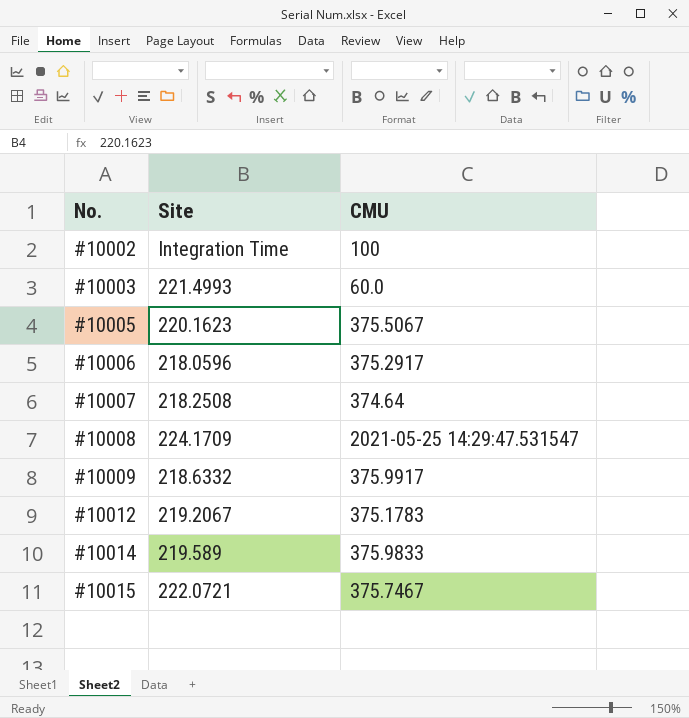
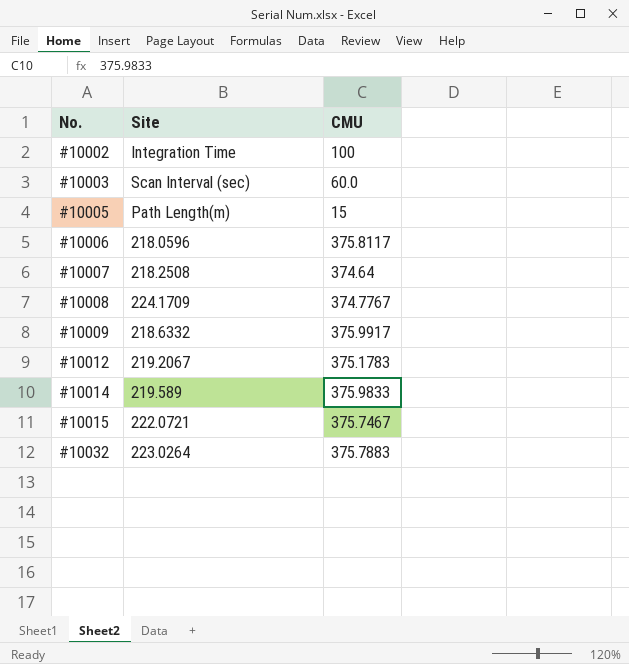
#10003 | Site: 221.4993 -> Scan Interval (sec)
#10005 | Site: 220.1623 -> Path Length(m)
#10005 | CMU: 375.5067 -> 15
#10006 | CMU: 375.2917 -> 375.8117
#10008 | CMU: 2021-05-25 14:29:47.531547 -> 374.7767
row #10032: none -> 223.0264 | 375.7883

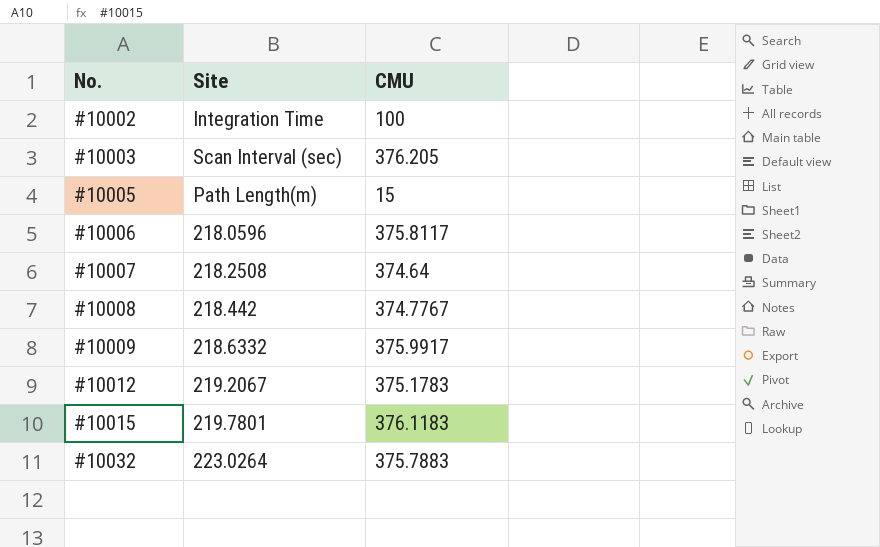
row #10014: 219.589 | 375.9833 -> none
#10003 | CMU: 60.0 -> 376.205
#10008 | Site: 224.1709 -> 218.442
#10015 | Site: 222.0721 -> 219.7801
#10015 | CMU: 375.7467 -> 376.1183

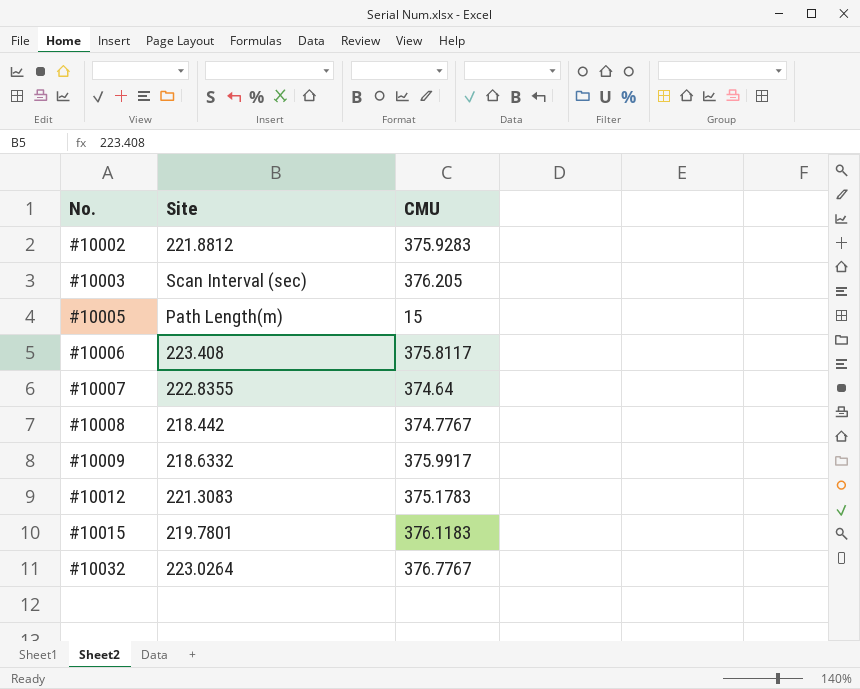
#10002 | Site: Integration Time -> 221.8812
#10002 | CMU: 100 -> 375.9283
#10006 | Site: 218.0596 -> 223.408
#10007 | Site: 218.2508 -> 222.8355
#10012 | Site: 219.2067 -> 221.3083
#10032 | CMU: 375.7883 -> 376.7767

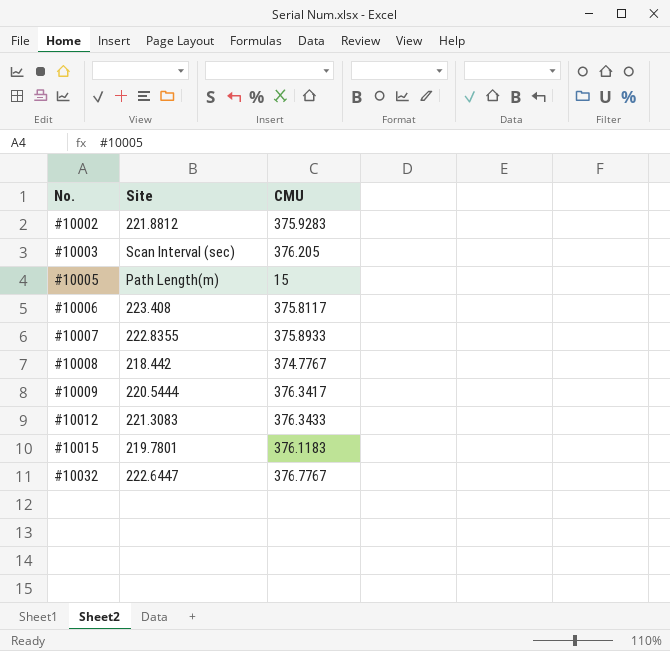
#10007 | CMU: 374.64 -> 375.8933
#10009 | Site: 218.6332 -> 220.5444
#10009 | CMU: 375.9917 -> 376.3417
#10012 | CMU: 375.1783 -> 376.3433
#10032 | Site: 223.0264 -> 222.6447

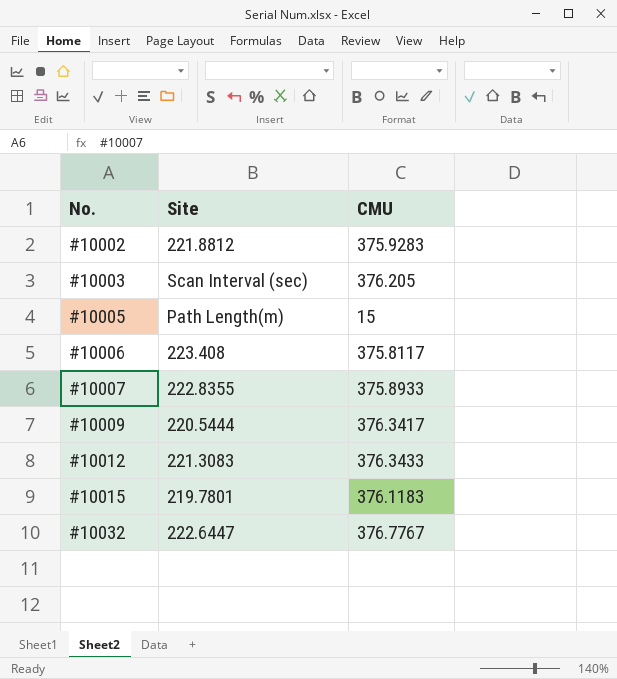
row #10008: 218.442 | 374.7767 -> none

